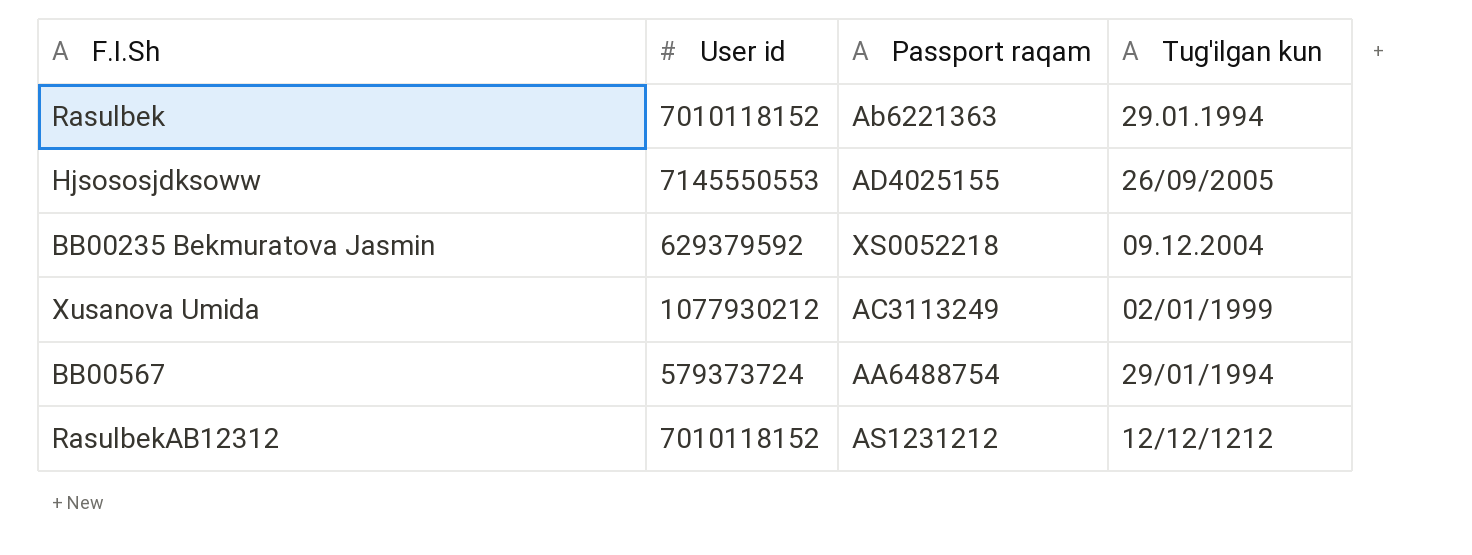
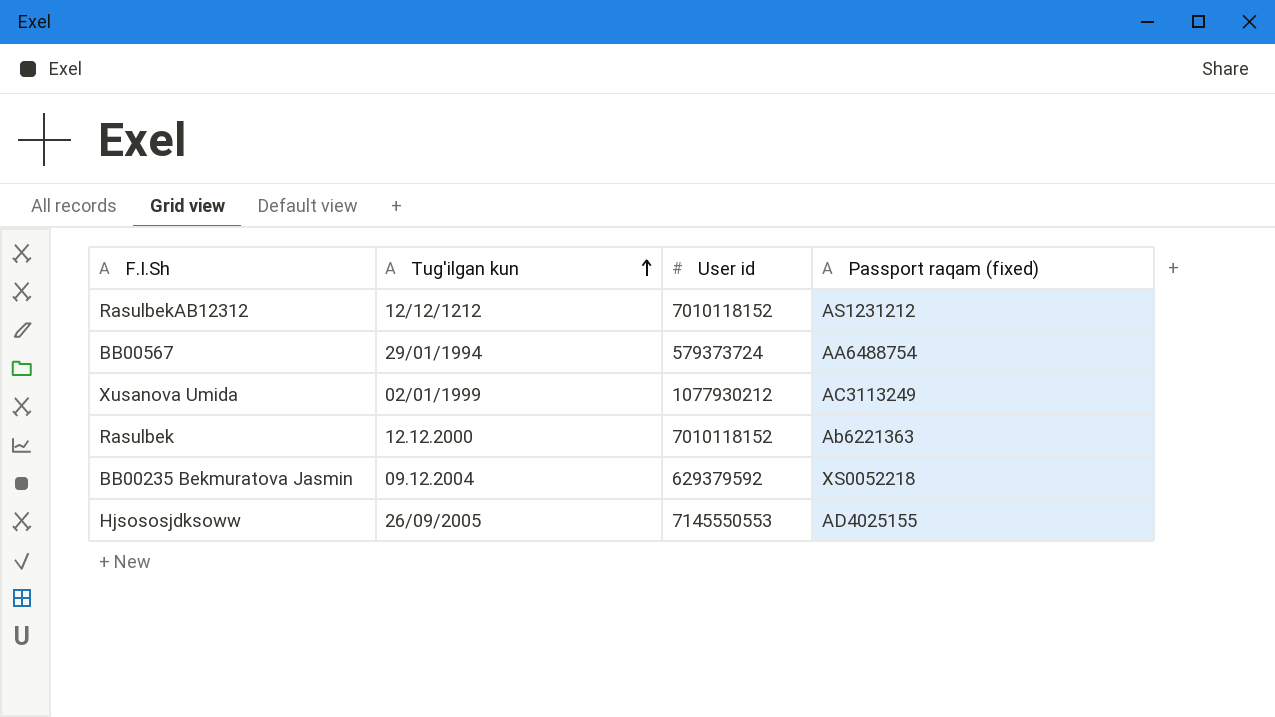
row order: none -> Tug'ilgan kun ascending
column Tug'ilgan kun | position: 4 -> 2
column name: Passport raqam -> Passport raqam (fixed)
Rasulbek | Tug'ilgan kun: 29.01.1994 -> 12.12.2000

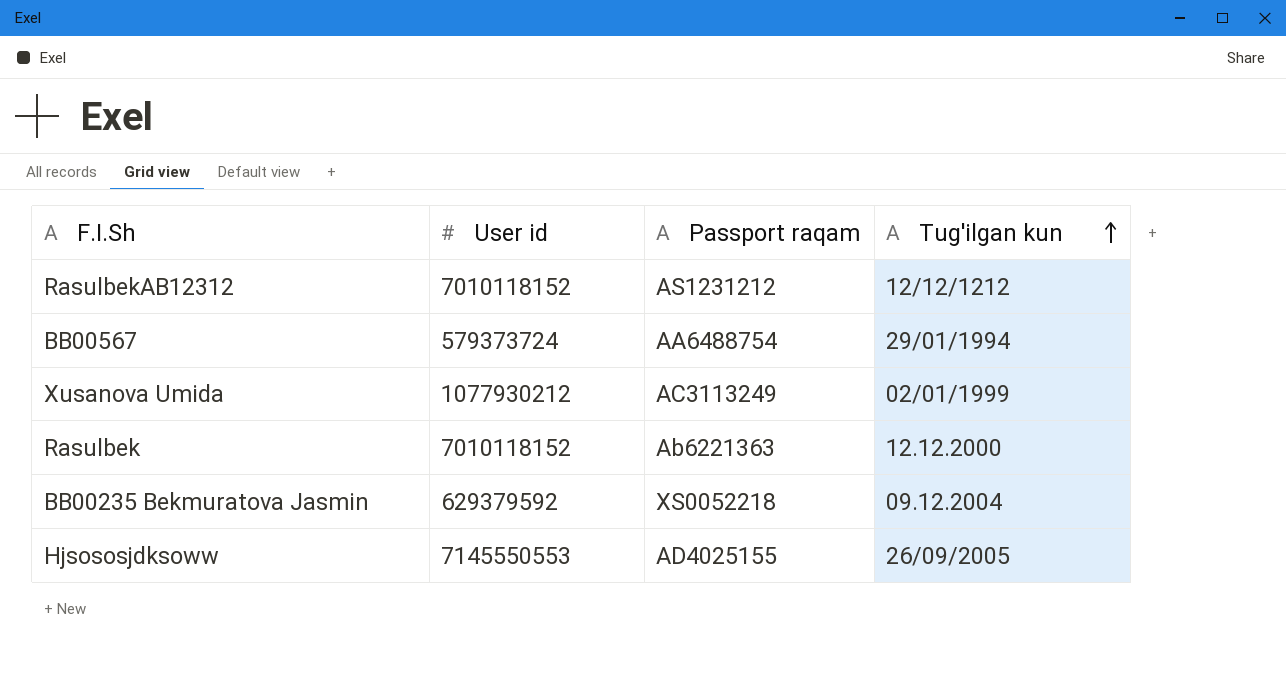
column name: Passport raqam (fixed) -> Passport raqam
column Tug'ilgan kun | position: 2 -> 4

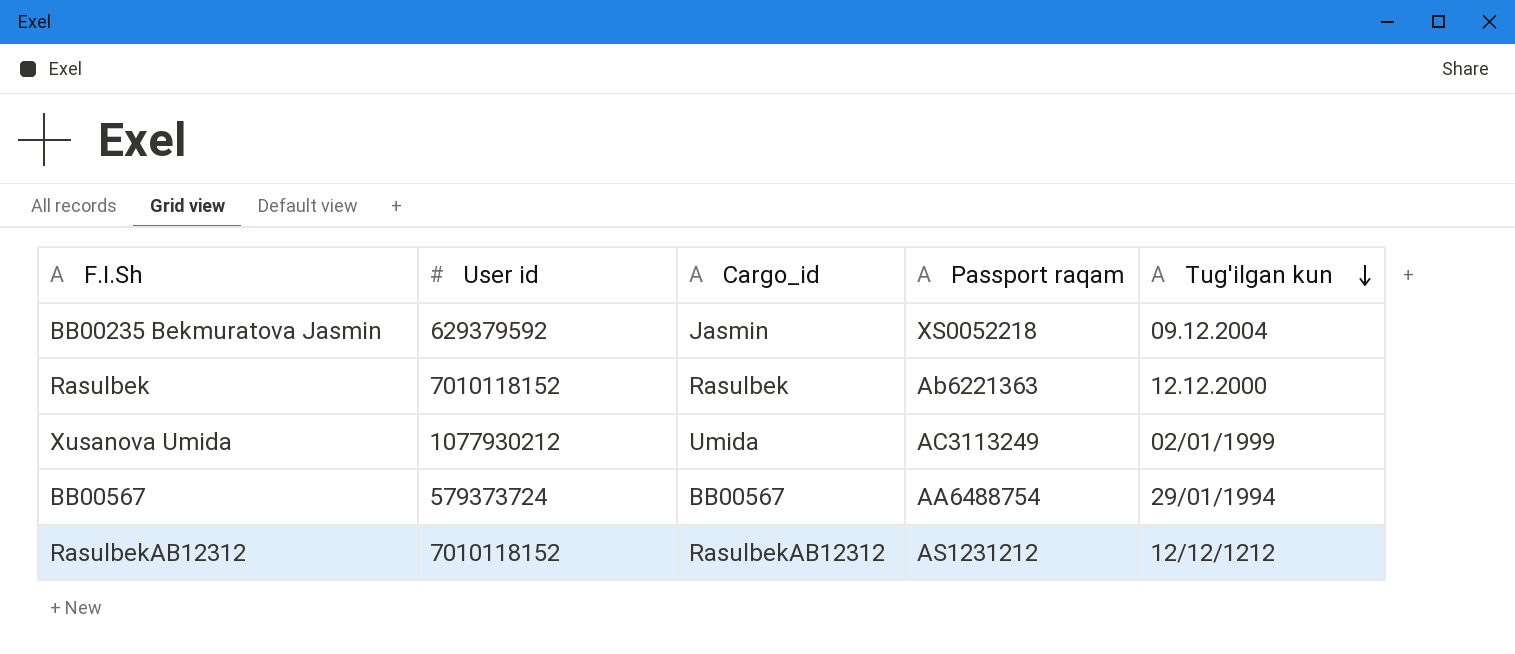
row order: Tug'ilgan kun ascending -> Tug'ilgan kun descending
column Cargo_id | position: none -> 3
row Hjsososjdksoww: 7145550553 | AD4025155 | 26/09/2005 -> none

